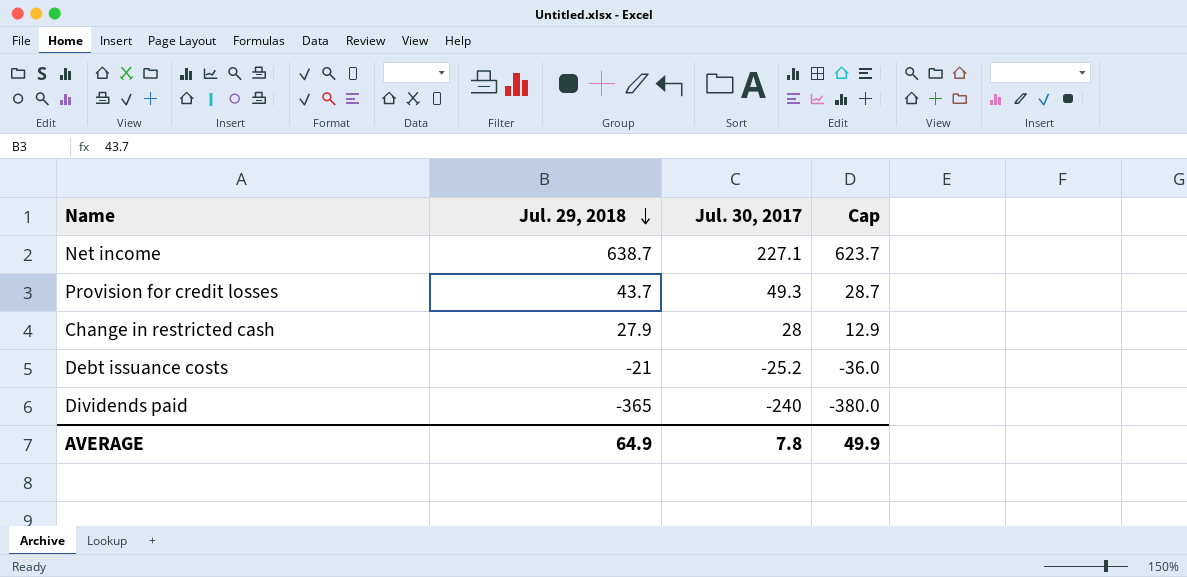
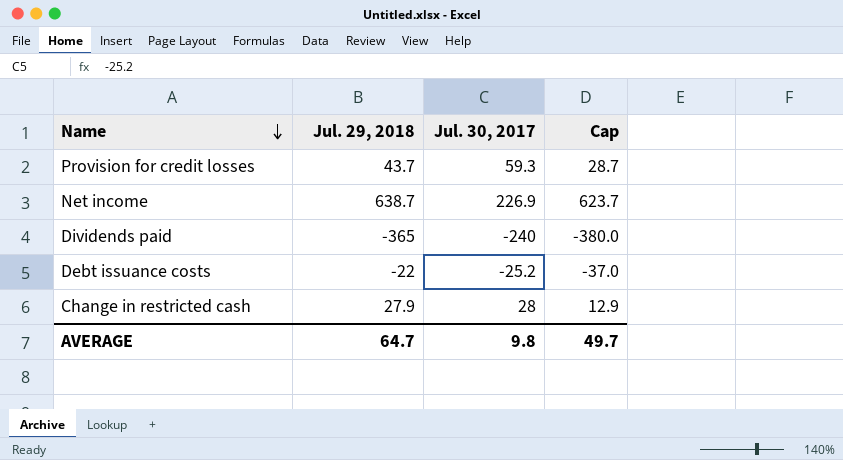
row order: Jul. 29, 2018 descending -> Name descending
Provision for credit losses | Jul. 30, 2017: 49.3 -> 59.3
Net income | Jul. 30, 2017: 227.1 -> 226.9
Debt issuance costs | Jul. 29, 2018: -21 -> -22
Debt issuance costs | Cap: -36.0 -> -37.0
AVERAGE | Jul. 29, 2018: 64.9 -> 64.7
AVERAGE | Jul. 30, 2017: 7.8 -> 9.8
AVERAGE | Cap: 49.9 -> 49.7

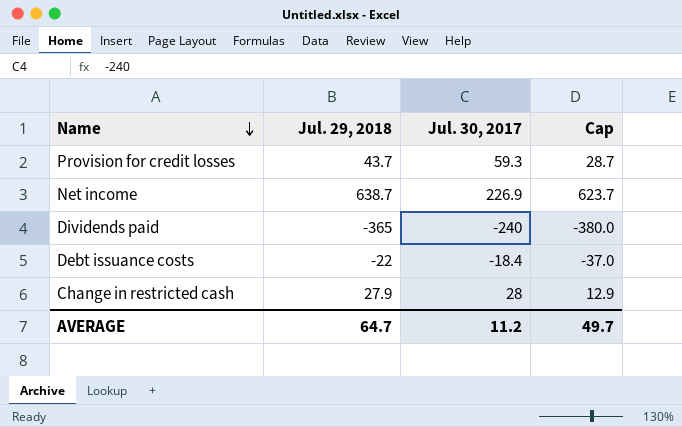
Debt issuance costs | Jul. 30, 2017: -25.2 -> -18.4
AVERAGE | Jul. 30, 2017: 9.8 -> 11.2

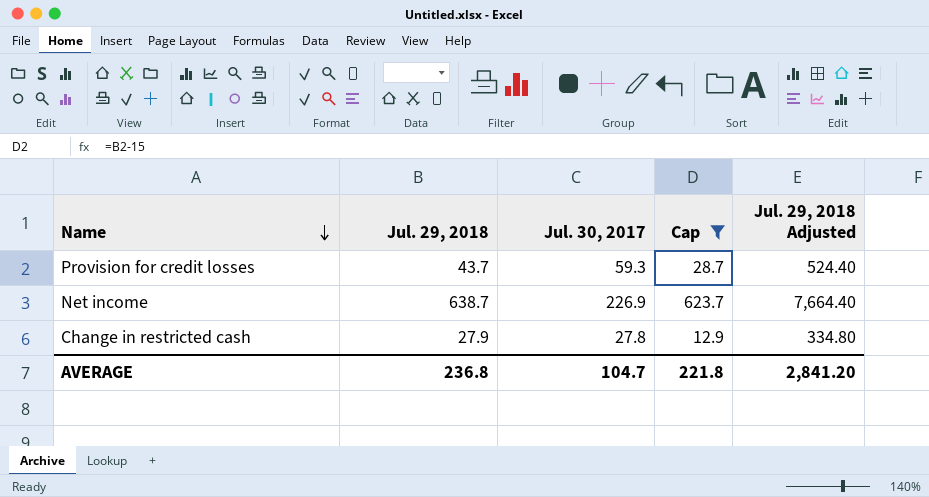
filter: none -> Cap >= 12.9
column Jul. 29, 2018 Adjusted | formula: none -> [Jul. 29, 2018] * 12
Change in restricted cash | Jul. 30, 2017: 28 -> 27.8
AVERAGE | Jul. 29, 2018: 64.7 -> 236.8
AVERAGE | Jul. 30, 2017: 11.2 -> 104.7
AVERAGE | Cap: 49.7 -> 221.8

